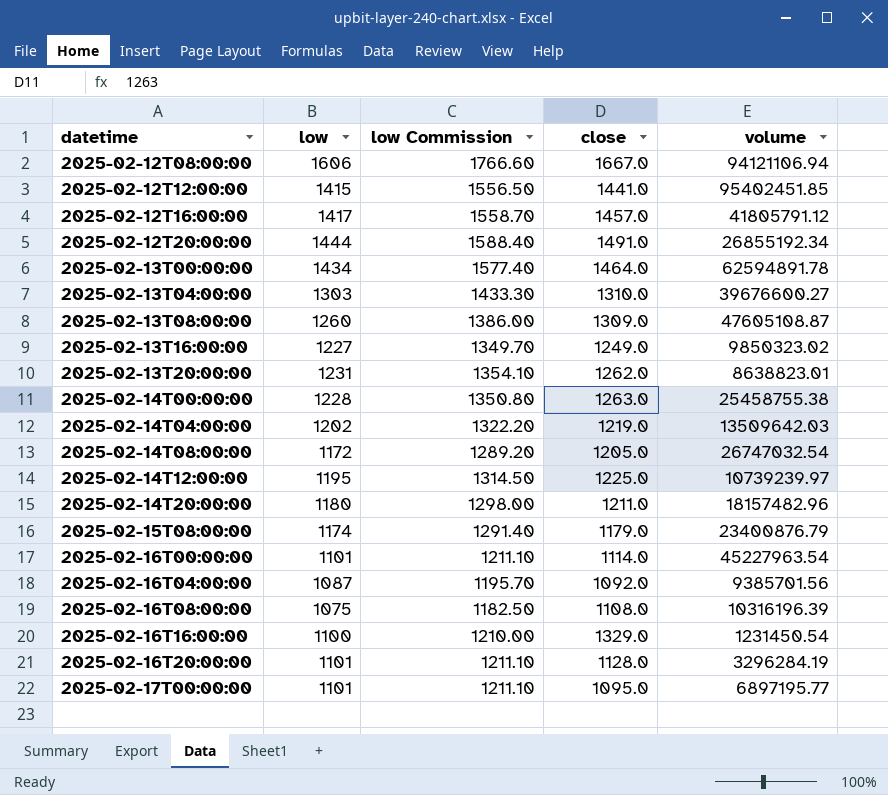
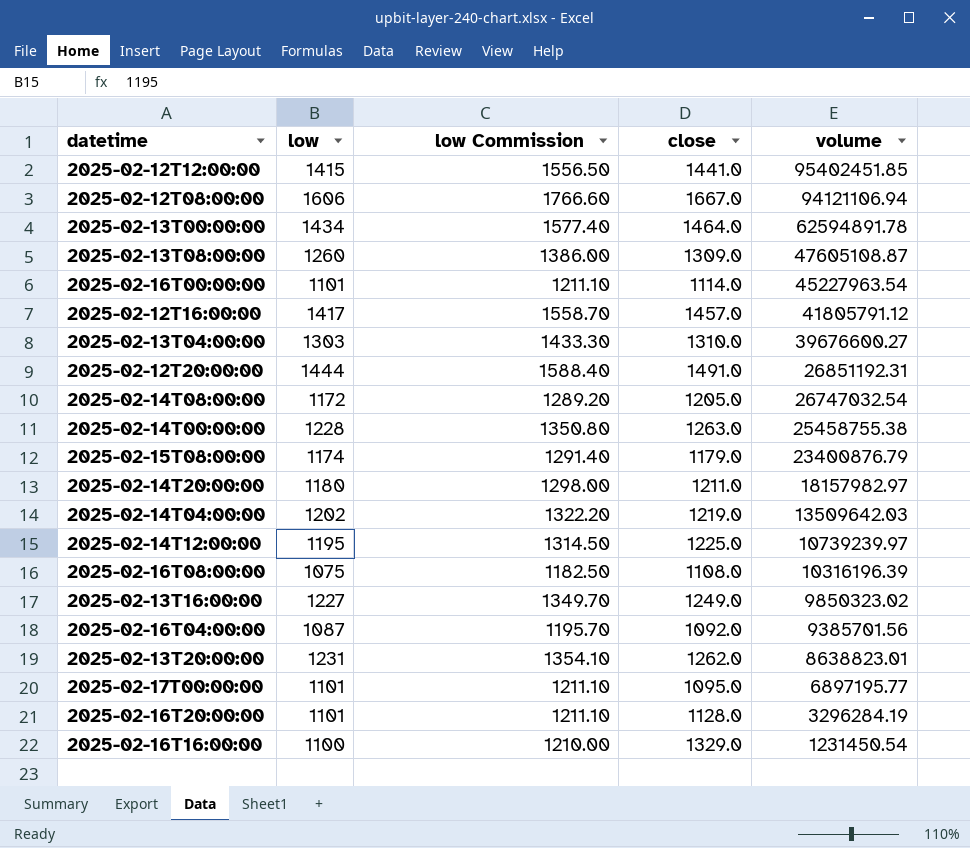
row order: datetime ascending -> volume descending
2025-02-12T20:00:00 | volume: 26855192.34 -> 26851192.31
2025-02-14T20:00:00 | volume: 18157482.96 -> 18157982.97

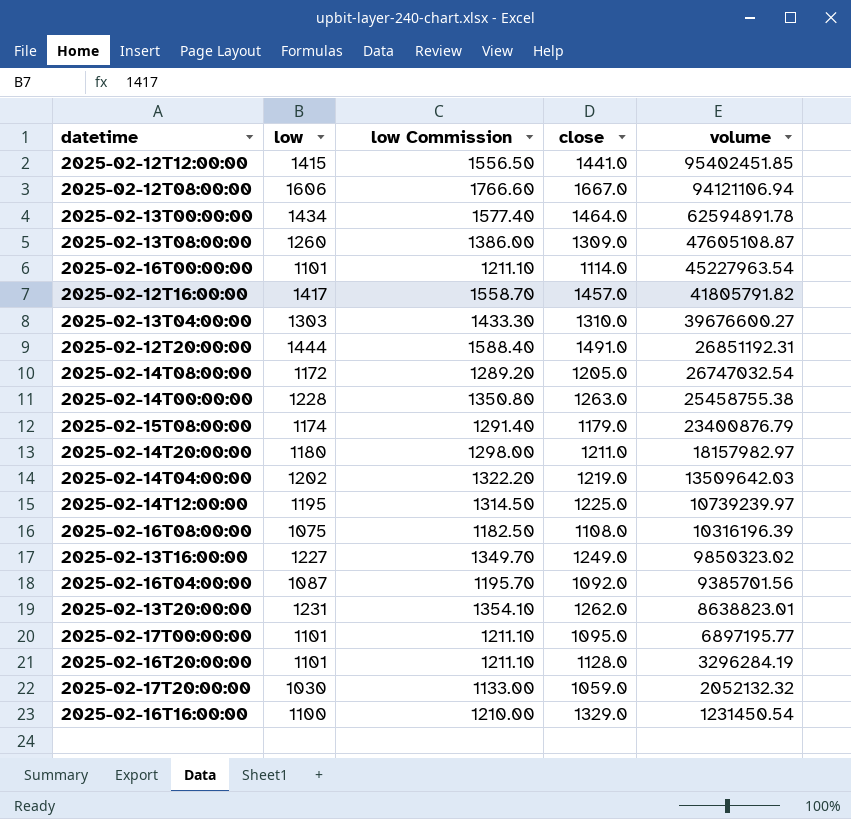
2025-02-12T16:00:00 | volume: 41805791.12 -> 41805791.82
row 2025-02-17T20:00:00: none -> 1030 | 1133.00 | 1059.0 | 2052132.32

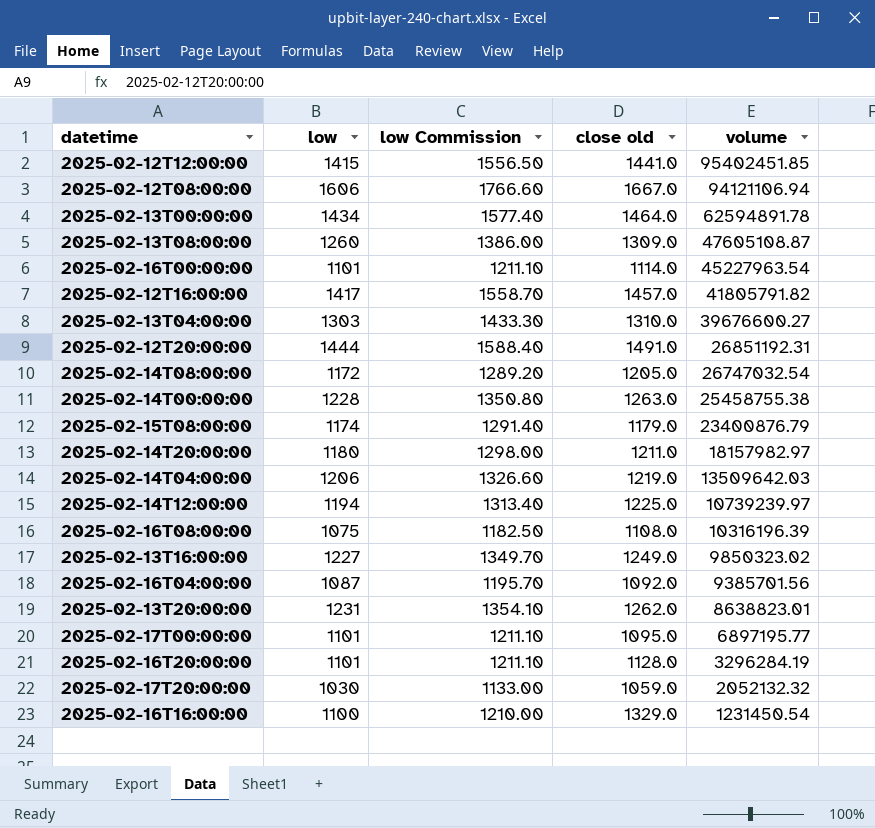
column name: close -> close old
2025-02-14T04:00:00 | low: 1202 -> 1206
2025-02-14T04:00:00 | low Commission: 1322.20 -> 1326.60
2025-02-14T12:00:00 | low: 1195 -> 1194
2025-02-14T12:00:00 | low Commission: 1314.50 -> 1313.40

